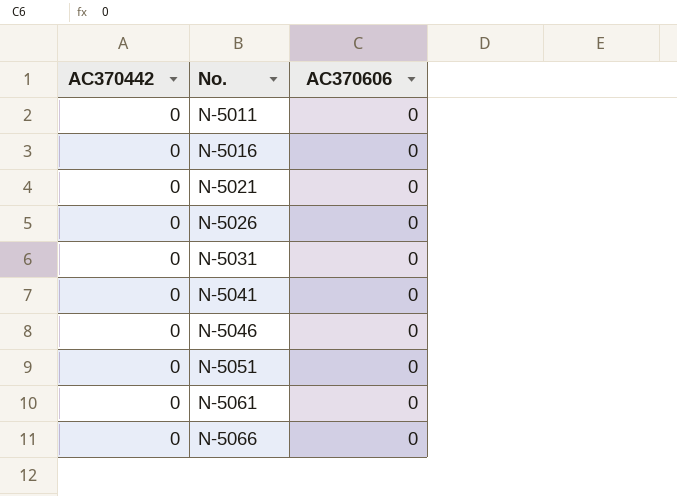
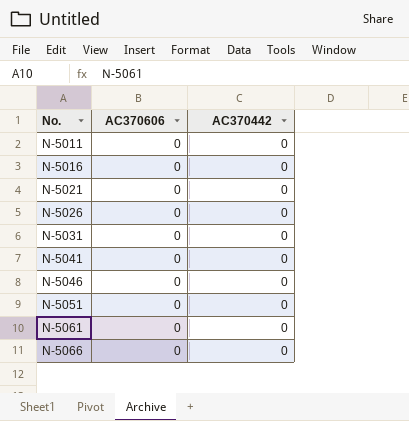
column AC370442 | position: 1 -> 3

